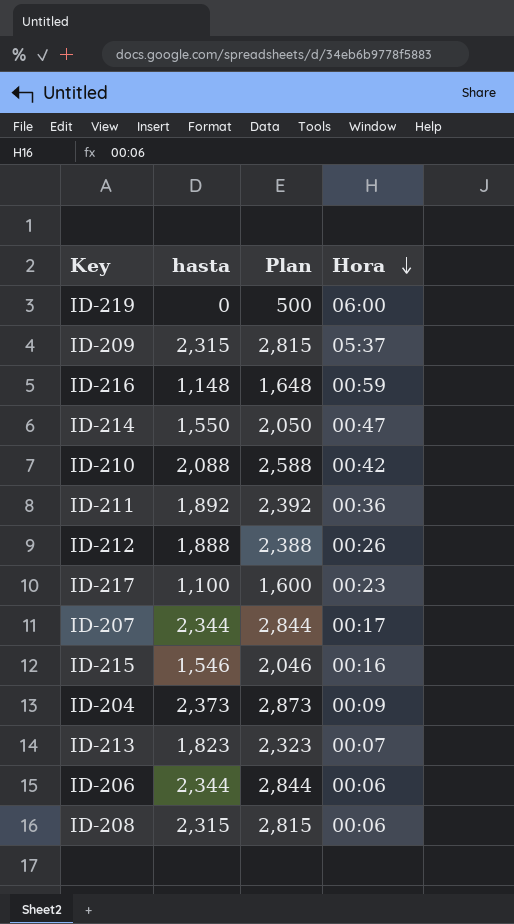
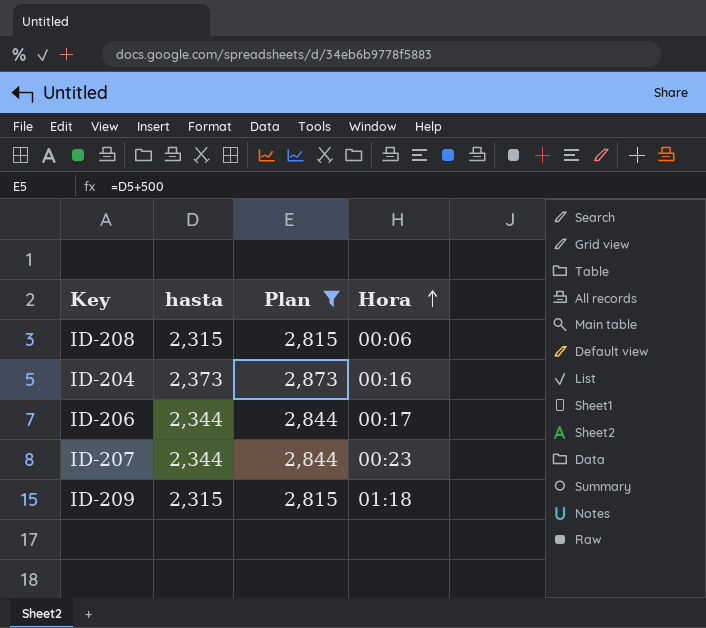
filter: none -> Plan >= 2,815
row order: Hora descending -> Hora ascending
ID-204 | Hora: 00:09 -> 00:16
ID-206 | Hora: 00:06 -> 00:17
ID-207 | Hora: 00:17 -> 00:23
ID-209 | Hora: 05:37 -> 01:18

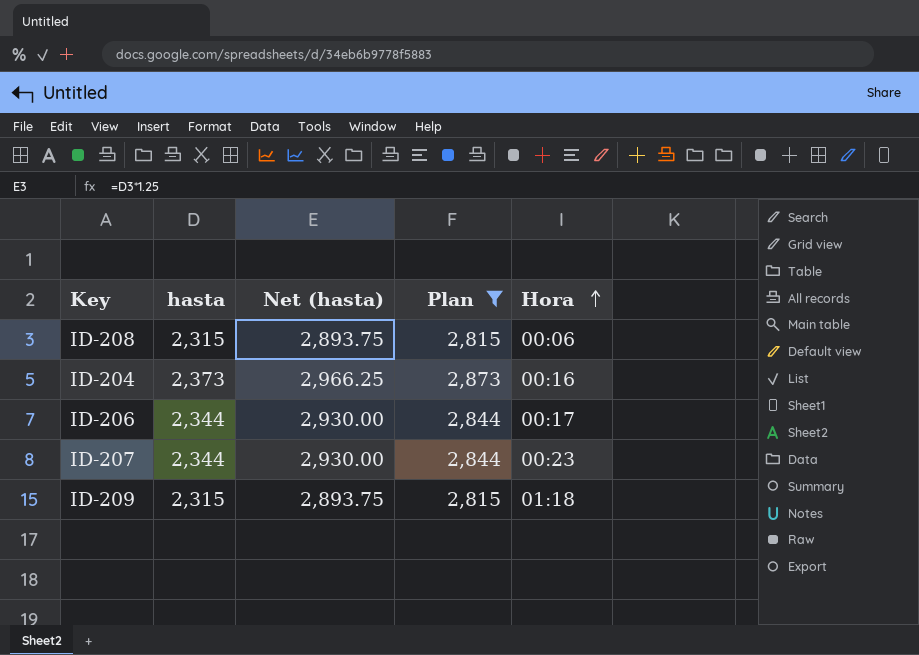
column Net (hasta) | formula: none -> [hasta] * 1.25

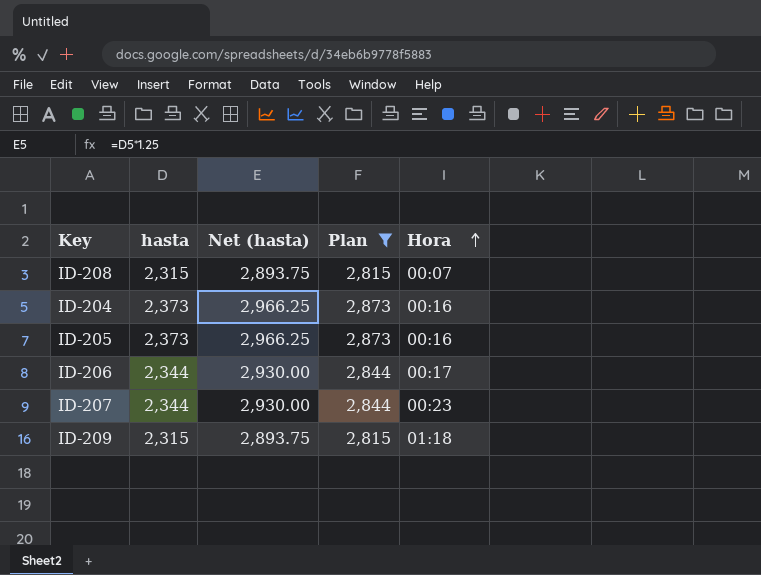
ID-208 | Hora: 00:06 -> 00:07
row ID-205: none -> 2,373 | 2,966.25 | 2,873 | 00:16

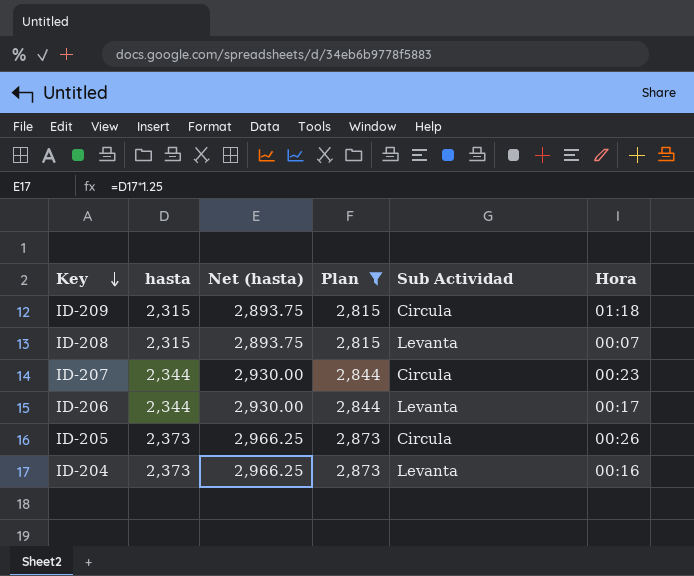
row order: Hora ascending -> Key descending
column Sub Actividad | position: none -> 5
ID-205 | Hora: 00:16 -> 00:26

